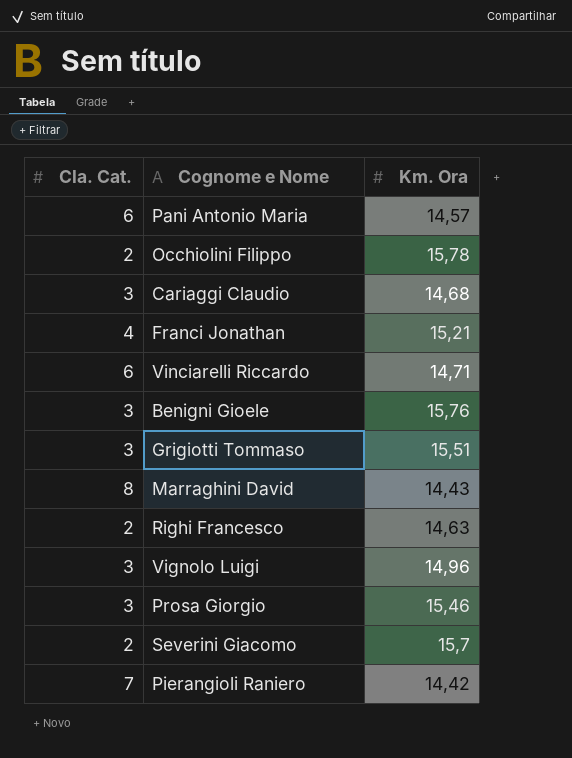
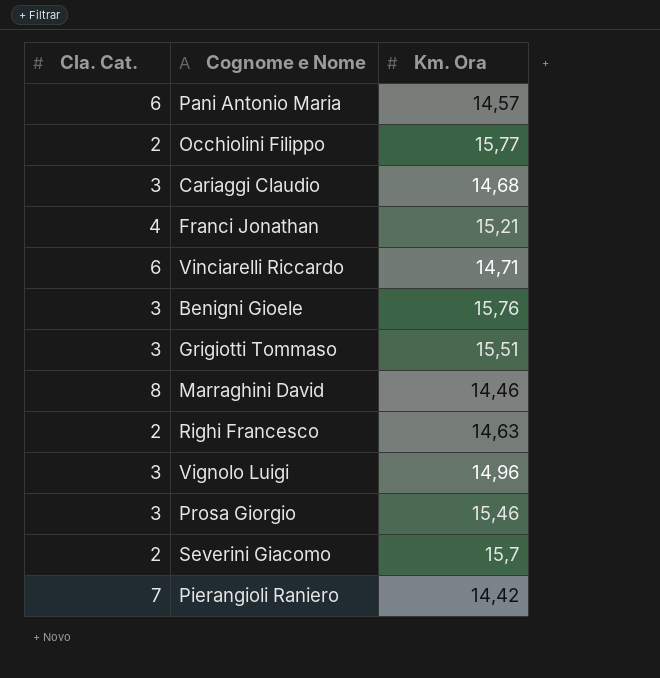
Occhiolini Filippo | Km. Ora: 15,78 -> 15,77
Marraghini David | Km. Ora: 14,43 -> 14,46

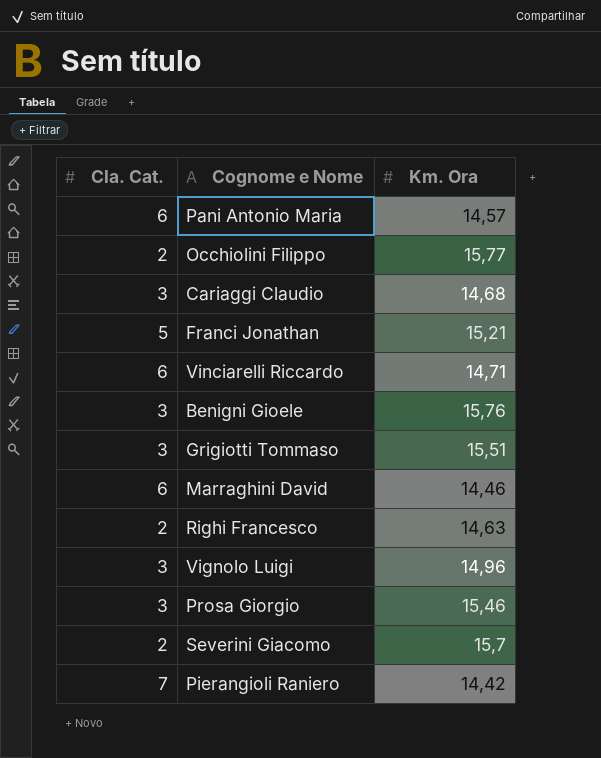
Franci Jonathan | Cla. Cat.: 4 -> 5
Marraghini David | Cla. Cat.: 8 -> 6

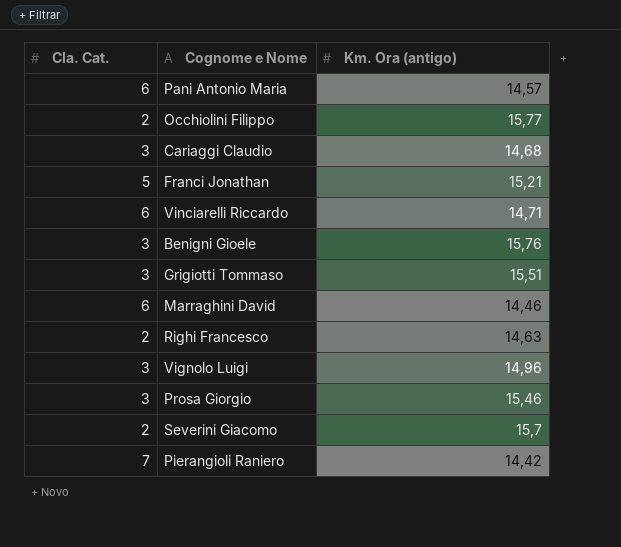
column name: Km. Ora -> Km. Ora (antigo)

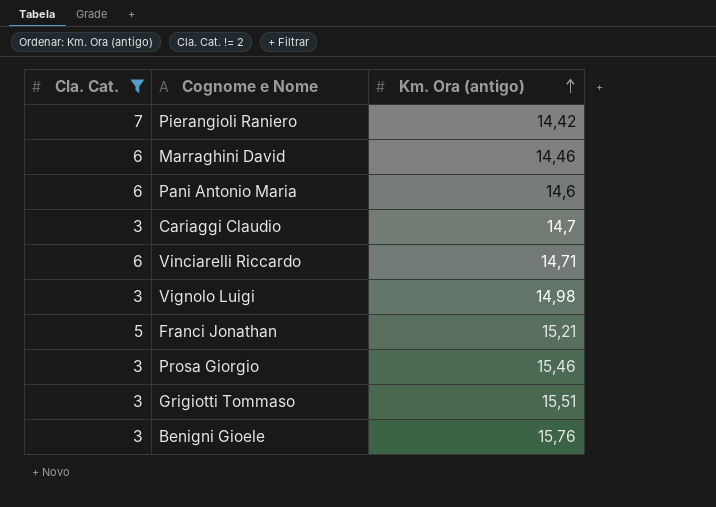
filter: none -> Cla. Cat. != 2
row order: none -> Km. Ora (antigo) ascending
Pani Antonio Maria | Km. Ora (antigo): 14,57 -> 14,6
Cariaggi Claudio | Km. Ora (antigo): 14,68 -> 14,7
Vignolo Luigi | Km. Ora (antigo): 14,96 -> 14,98

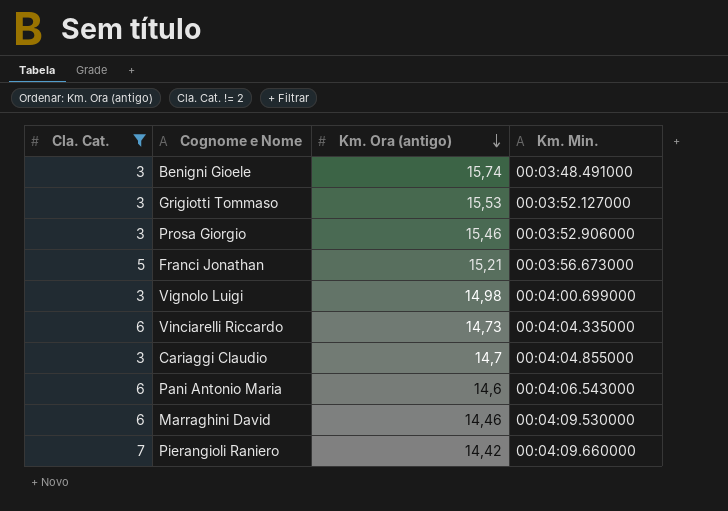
row order: Km. Ora (antigo) ascending -> Km. Ora (antigo) descending
column Km. Min. | position: none -> 4
Benigni Gioele | Km. Ora (antigo): 15,76 -> 15,74
Grigiotti Tommaso | Km. Ora (antigo): 15,51 -> 15,53
Vinciarelli Riccardo | Km. Ora (antigo): 14,71 -> 14,73

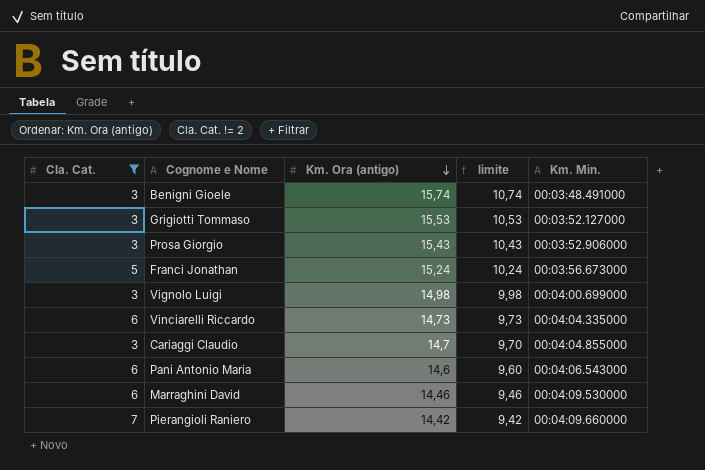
column limite | formula: none -> [Km. Ora (antigo)] - 5
Prosa Giorgio | Km. Ora (antigo): 15,46 -> 15,43
Franci Jonathan | Km. Ora (antigo): 15,21 -> 15,24

